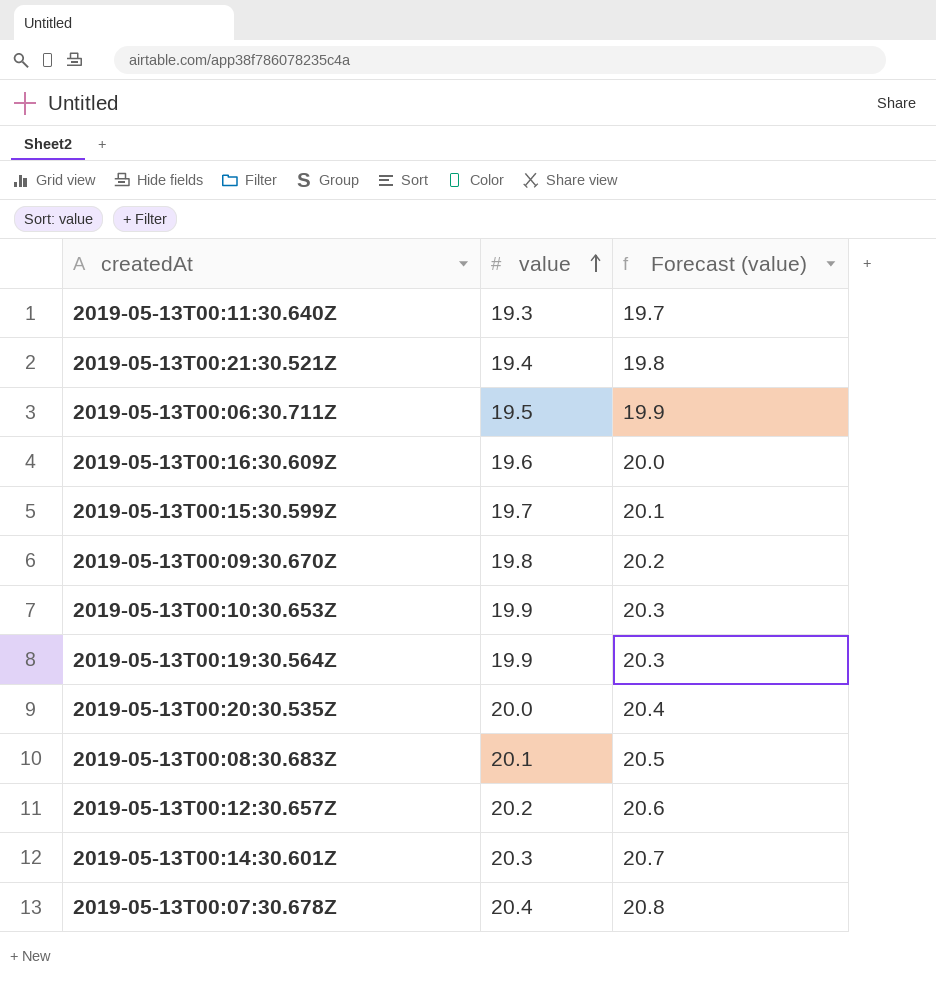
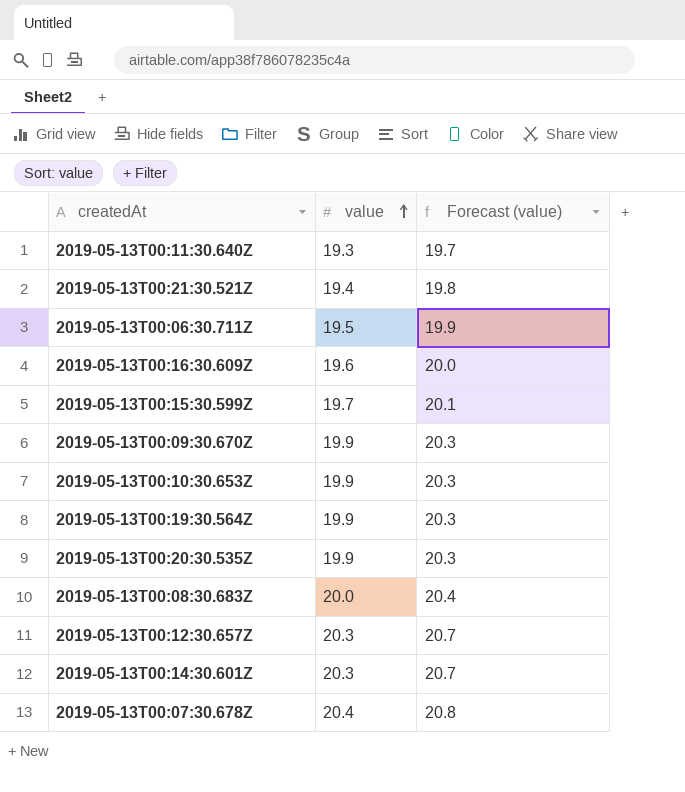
2019-05-13T00:09:30.670Z | value: 19.8 -> 19.9
2019-05-13T00:09:30.670Z | Forecast (value): 20.2 -> 20.3
2019-05-13T00:20:30.535Z | value: 20.0 -> 19.9
2019-05-13T00:20:30.535Z | Forecast (value): 20.4 -> 20.3
2019-05-13T00:08:30.683Z | value: 20.1 -> 20.0
2019-05-13T00:08:30.683Z | Forecast (value): 20.5 -> 20.4
2019-05-13T00:12:30.657Z | value: 20.2 -> 20.3
2019-05-13T00:12:30.657Z | Forecast (value): 20.6 -> 20.7

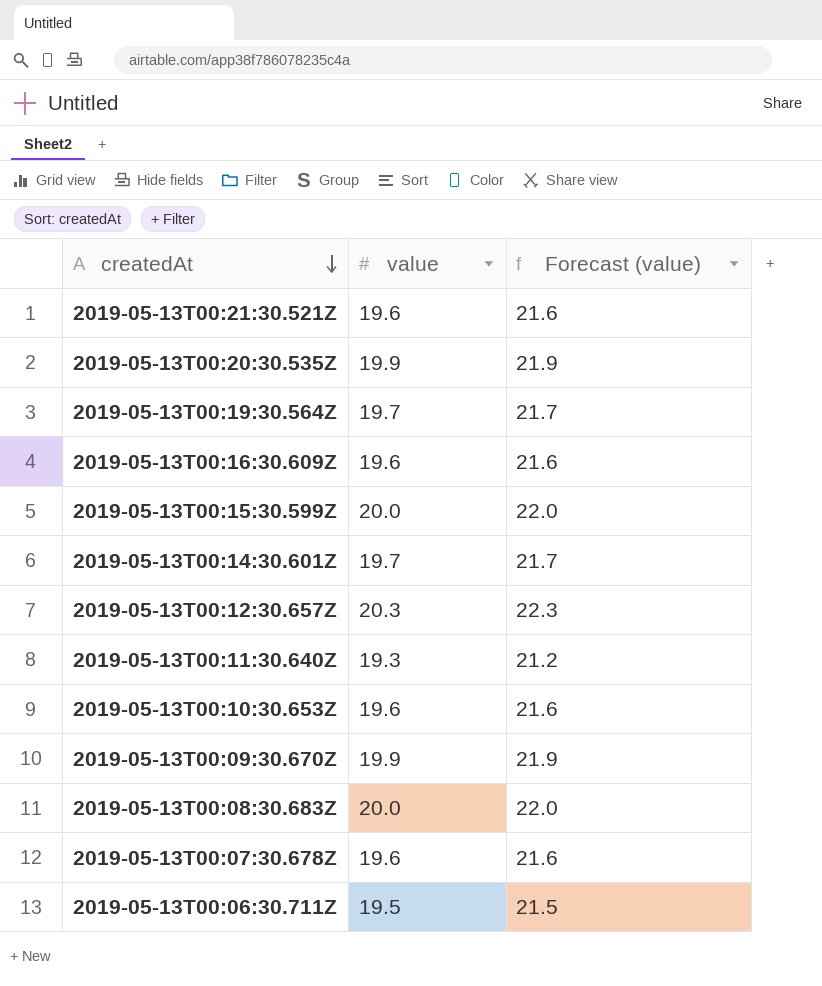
row order: value ascending -> createdAt descending
column Forecast (value) | formula: [value] * 1.02 -> [value] * 1.1
2019-05-13T00:21:30.521Z | value: 19.4 -> 19.6
2019-05-13T00:19:30.564Z | value: 19.9 -> 19.7
2019-05-13T00:15:30.599Z | value: 19.7 -> 20.0
2019-05-13T00:14:30.601Z | value: 20.3 -> 19.7
2019-05-13T00:10:30.653Z | value: 19.9 -> 19.6
2019-05-13T00:07:30.678Z | value: 20.4 -> 19.6

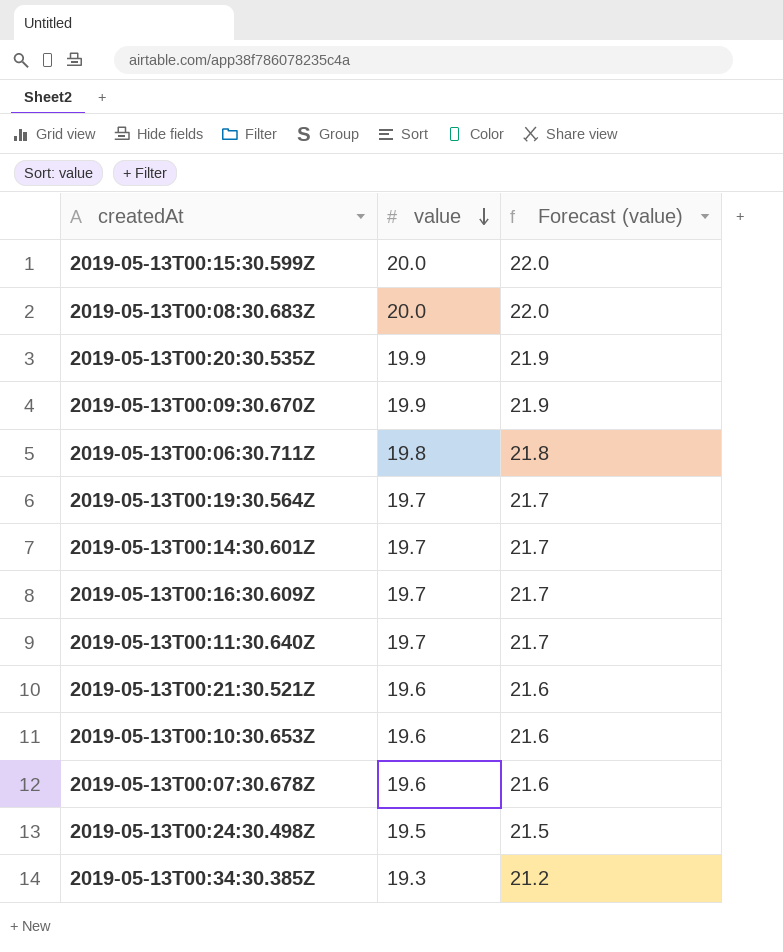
row order: createdAt descending -> value descending
row 2019-05-13T00:12:30.657Z: 20.3 | 22.3 -> none
2019-05-13T00:06:30.711Z | value: 19.5 -> 19.8
2019-05-13T00:06:30.711Z | Forecast (value): 21.5 -> 21.8
2019-05-13T00:16:30.609Z | value: 19.6 -> 19.7
2019-05-13T00:16:30.609Z | Forecast (value): 21.6 -> 21.7
2019-05-13T00:11:30.640Z | value: 19.3 -> 19.7
2019-05-13T00:11:30.640Z | Forecast (value): 21.2 -> 21.7
row 2019-05-13T00:24:30.498Z: none -> 19.5 | 21.5
row 2019-05-13T00:34:30.385Z: none -> 19.3 | 21.2

